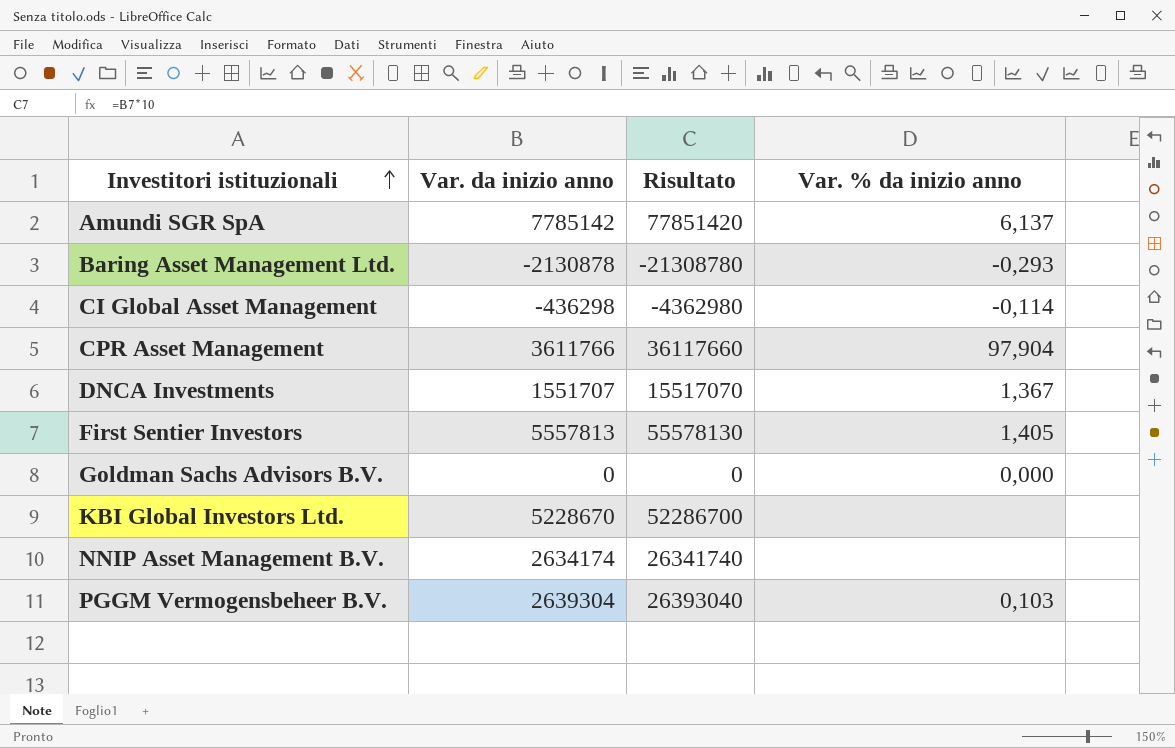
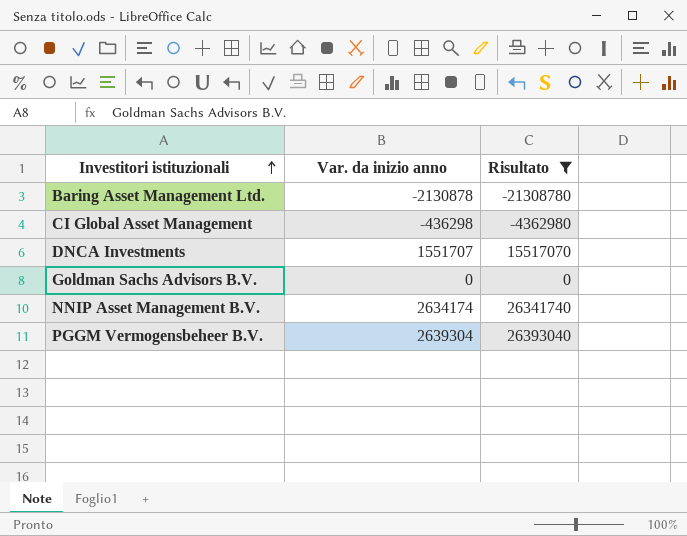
filter: none -> Risultato <= 26393040
column Var. % da inizio anno | position: 4 -> none

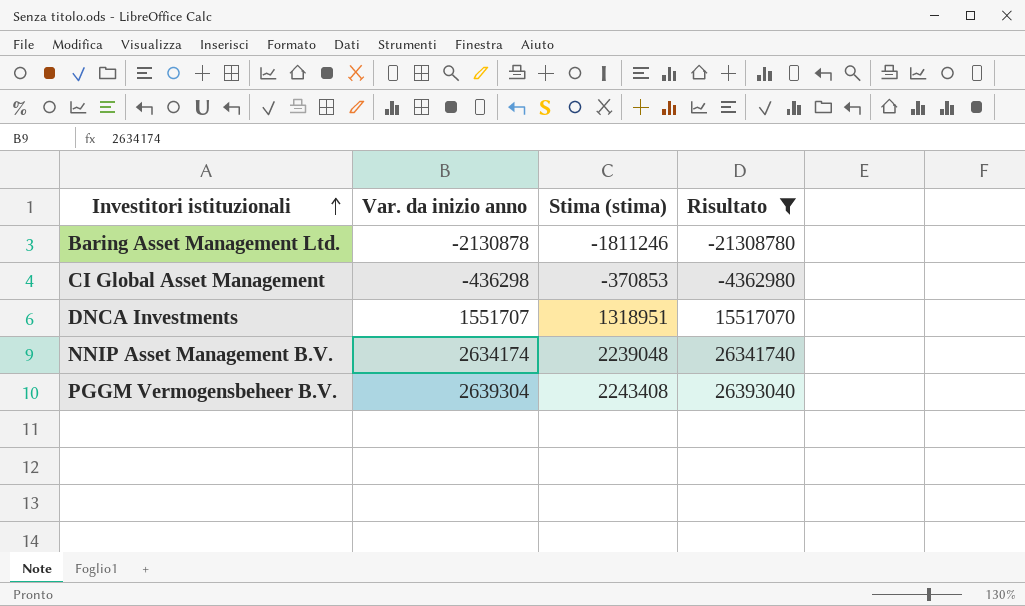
column Stima (stima) | formula: none -> [Var. da inizio anno] * 0,85
row Goldman Sachs Advisors B.V.: 0 | 0 -> none

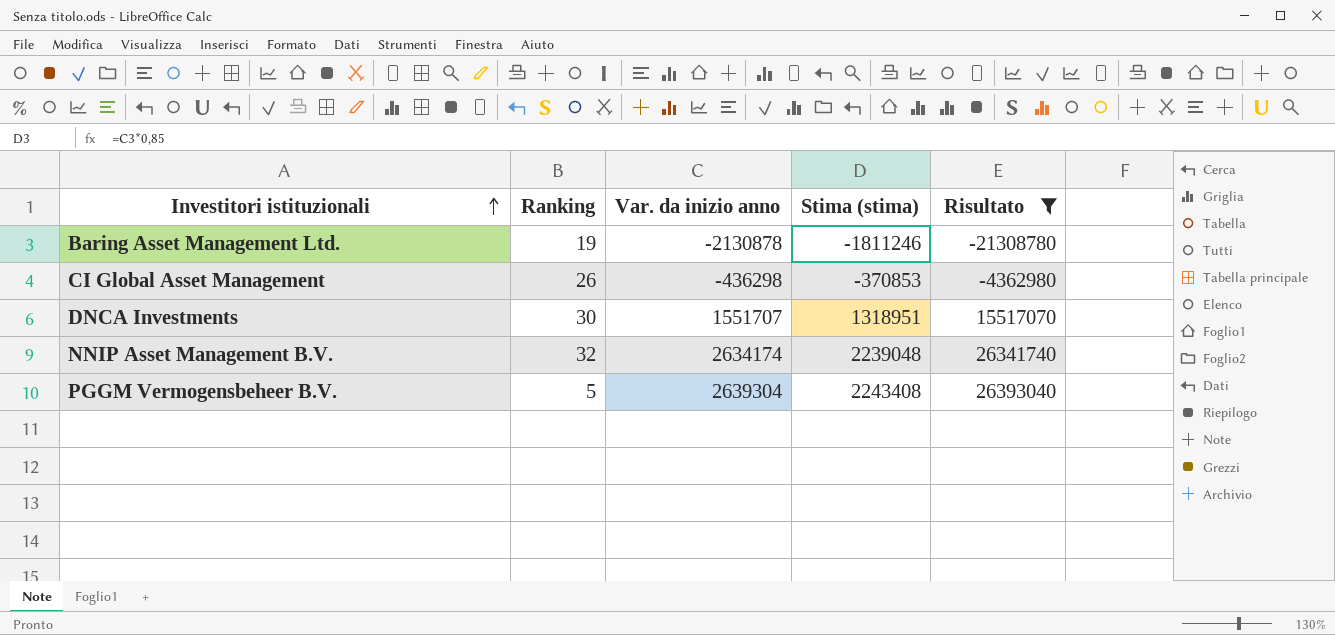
column Ranking | position: none -> 2

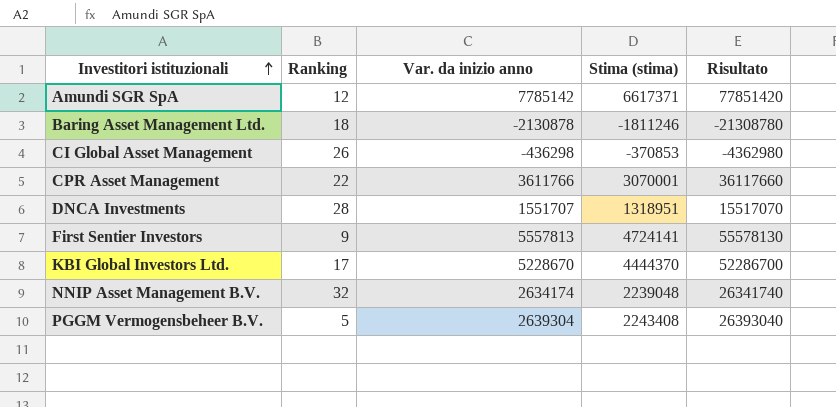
filter: Risultato <= 26393040 -> none
Baring Asset Management Ltd. | Ranking: 19 -> 18
DNCA Investments | Ranking: 30 -> 28

